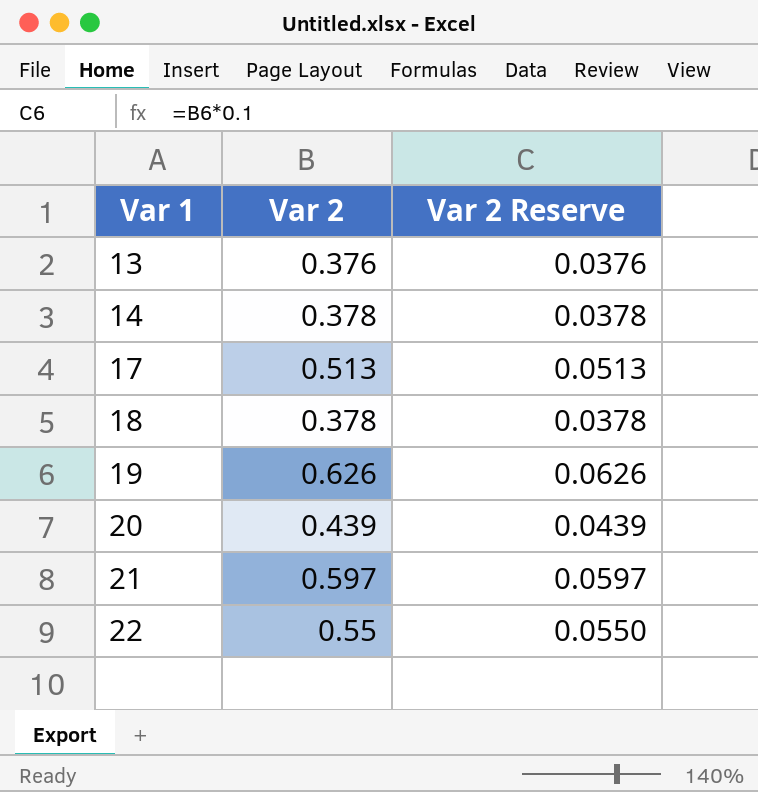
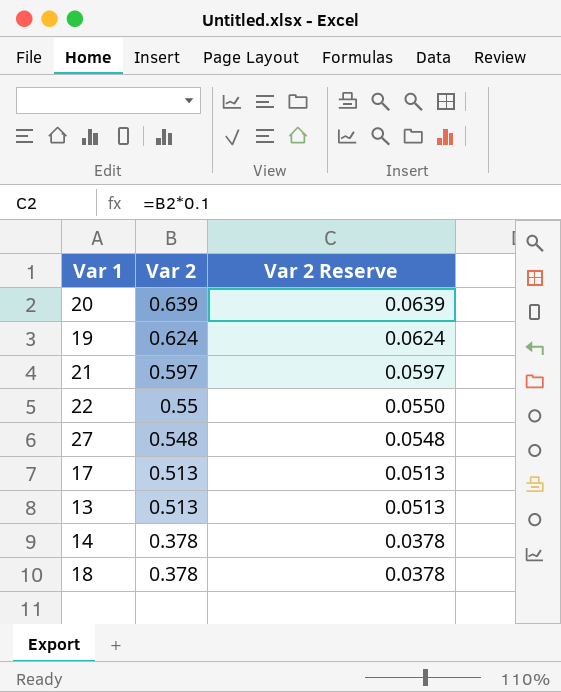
row order: Var 1 ascending -> Var 2 descending
20 | Var 2: 0.439 -> 0.639
20 | Var 2 Reserve: 0.0439 -> 0.0639
19 | Var 2: 0.626 -> 0.624
19 | Var 2 Reserve: 0.0626 -> 0.0624
row 27: none -> 0.548 | 0.0548
13 | Var 2: 0.376 -> 0.513
13 | Var 2 Reserve: 0.0376 -> 0.0513

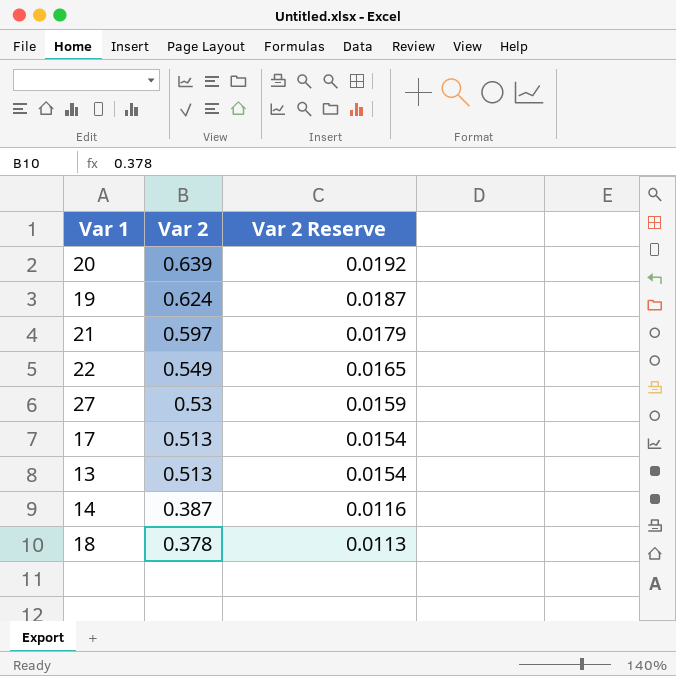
column Var 2 Reserve | formula: [Var 2] * 0.1 -> [Var 2] * 0.03
22 | Var 2: 0.55 -> 0.549
27 | Var 2: 0.548 -> 0.53
14 | Var 2: 0.378 -> 0.387

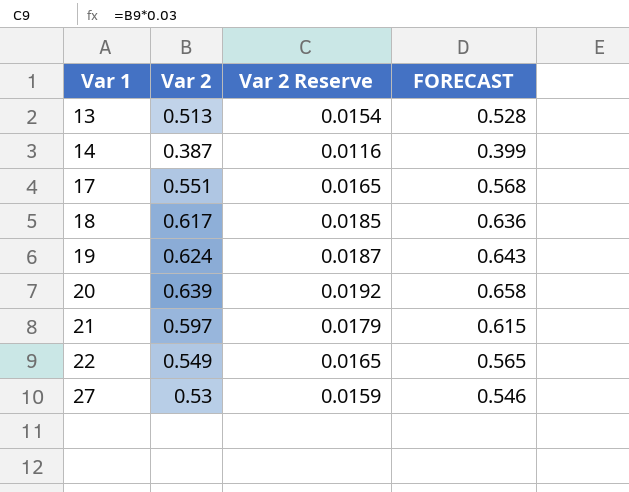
row order: Var 2 descending -> Var 1 ascending
column FORECAST | formula: none -> [Var 2] * 1.03
17 | Var 2: 0.513 -> 0.551
17 | Var 2 Reserve: 0.0154 -> 0.0165
18 | Var 2: 0.378 -> 0.617
18 | Var 2 Reserve: 0.0113 -> 0.0185

